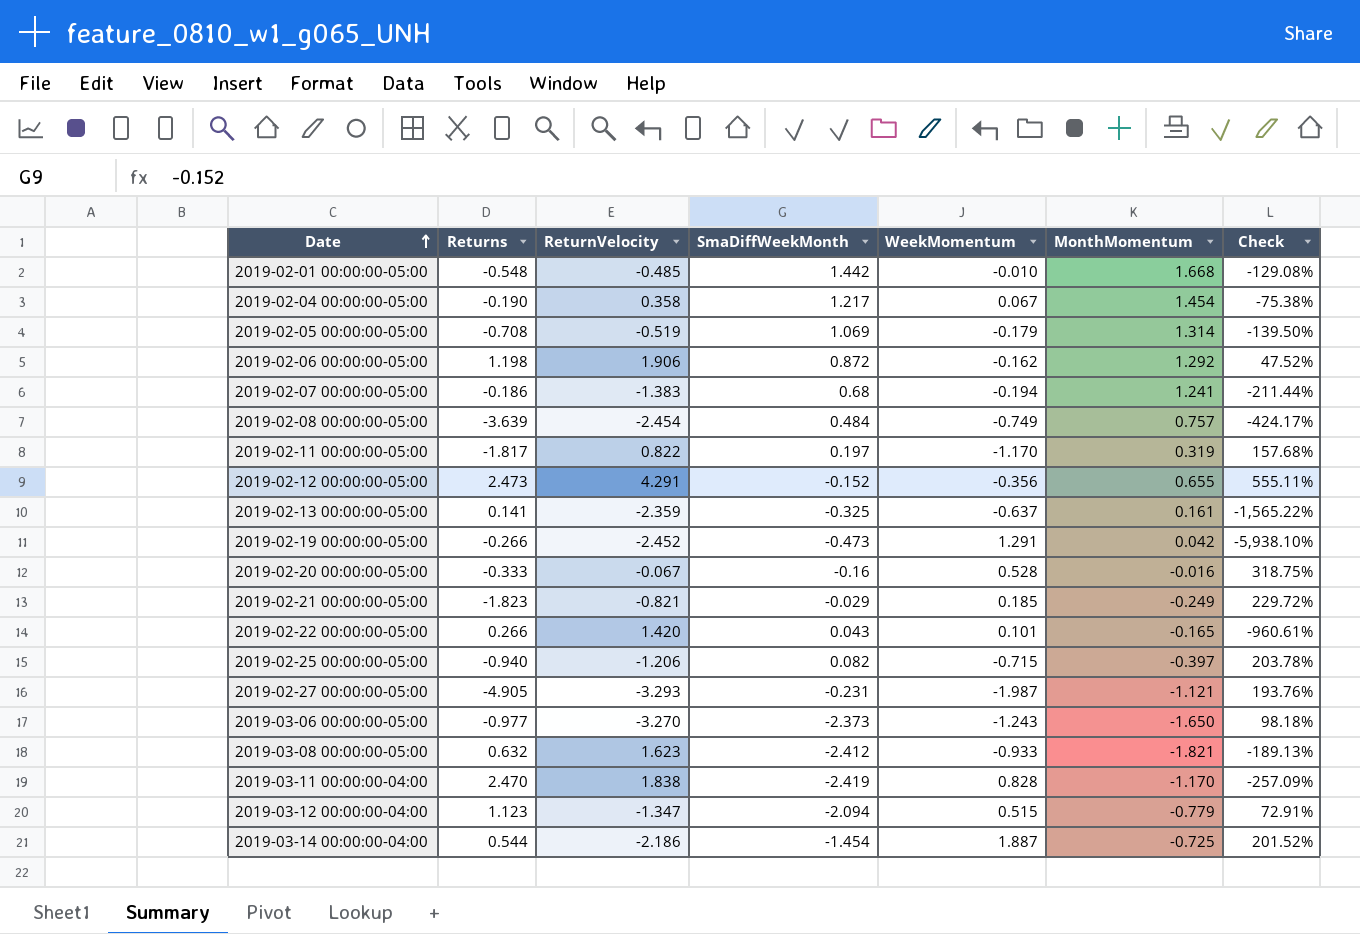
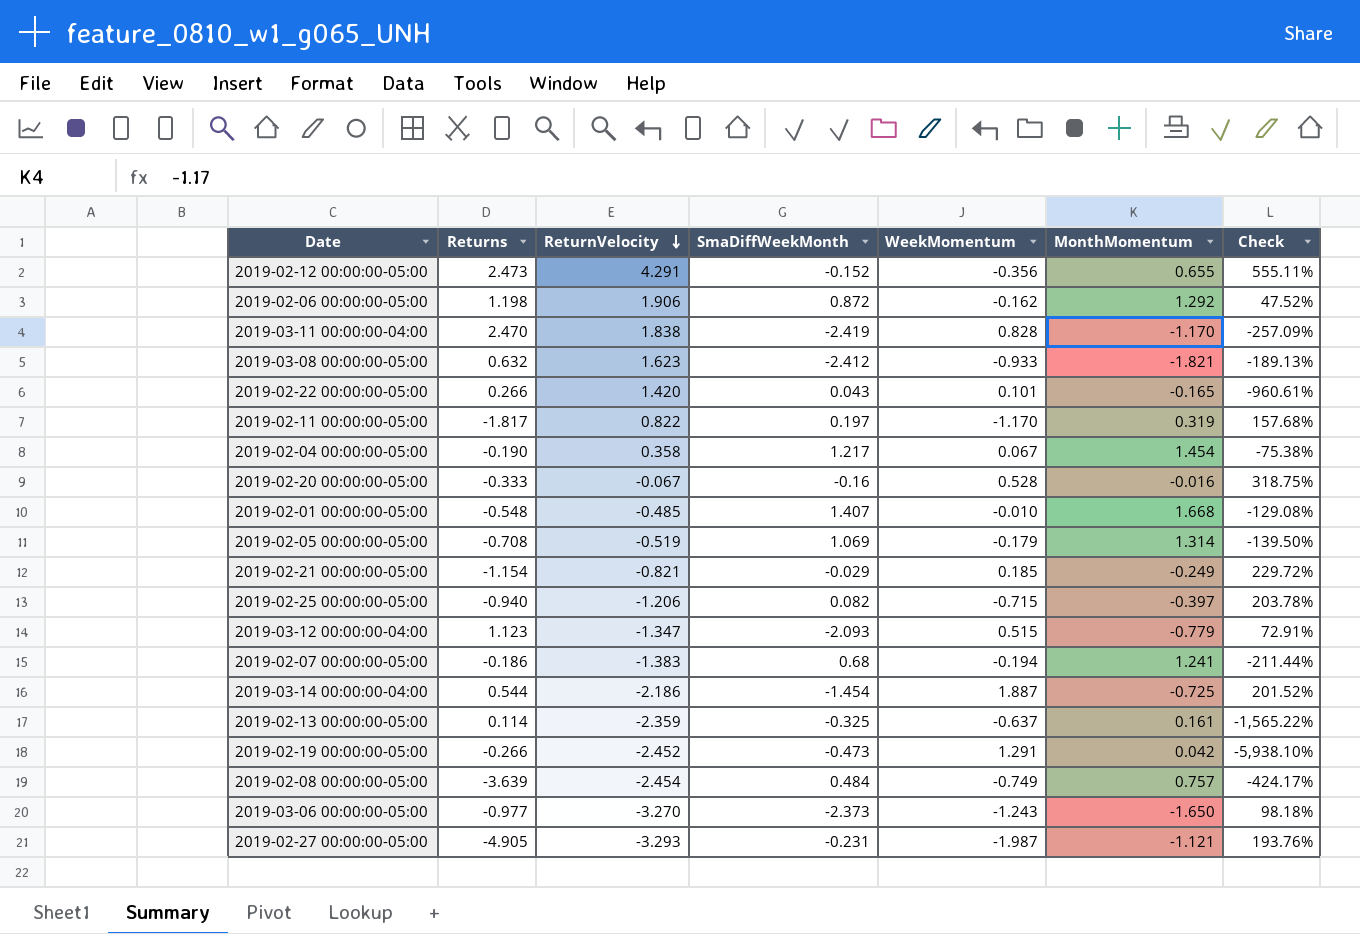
row order: Date ascending -> ReturnVelocity descending
2019-02-01 00:00:00-05:00 | SmaDiffWeekMonth: 1.442 -> 1.407
2019-02-21 00:00:00-05:00 | Returns: -1.823 -> -1.154
2019-03-12 00:00:00-04:00 | SmaDiffWeekMonth: -2.094 -> -2.093
2019-02-13 00:00:00-05:00 | Returns: 0.141 -> 0.114

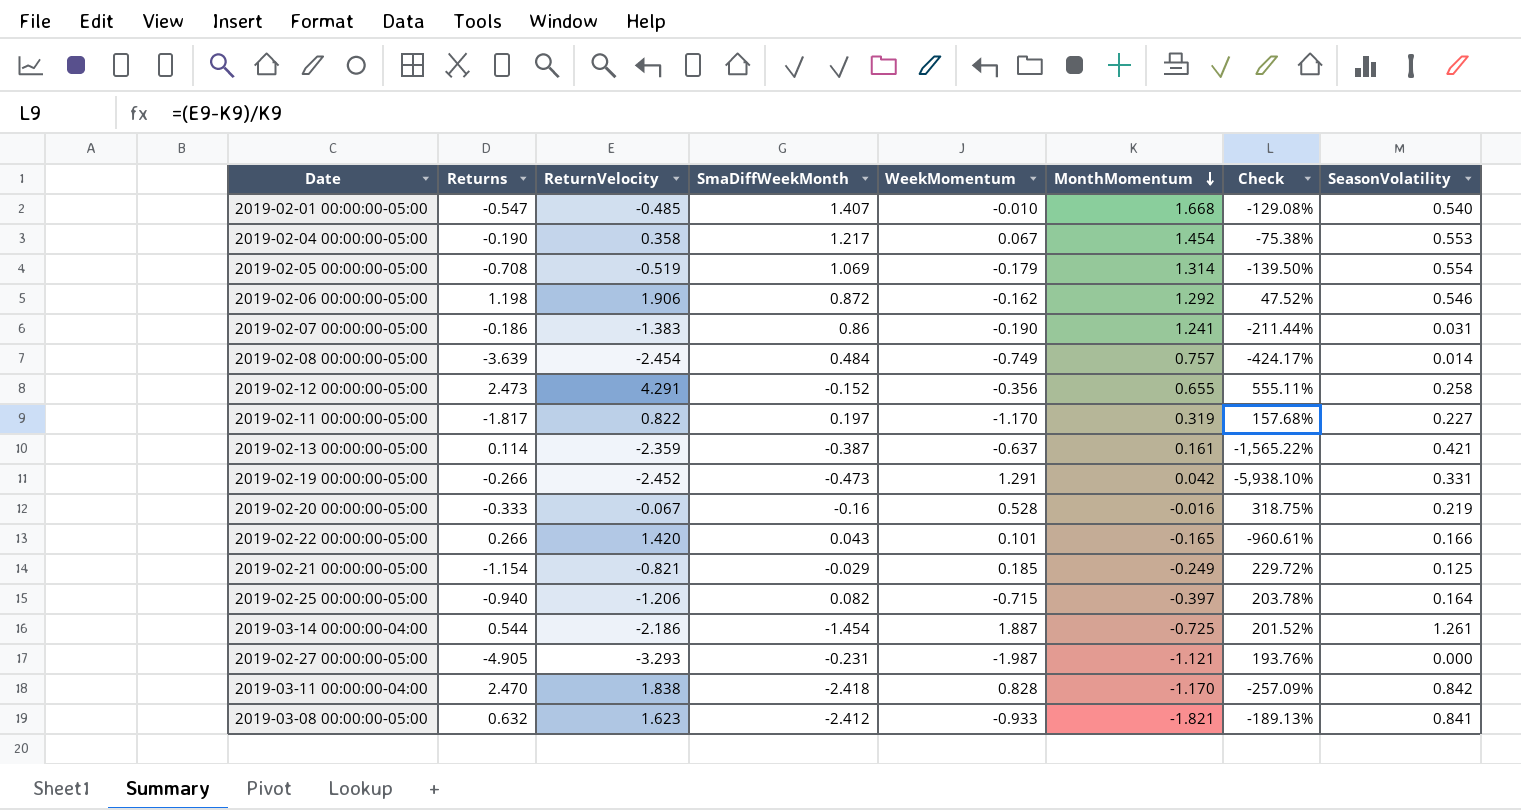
row order: ReturnVelocity descending -> MonthMomentum descending
column SeasonVolatility | position: none -> 8
row 2019-03-12 00:00:00-04:00: 1.123 | -1.347 | -2.093 | 0.515 | -0.779 | 72.91% -> none
row 2019-03-06 00:00:00-05:00: -0.977 | -3.270 | -2.373 | -1.243 | -1.650 | 98.18% -> none
2019-02-01 00:00:00-05:00 | Returns: -0.548 -> -0.547
2019-02-07 00:00:00-05:00 | SmaDiffWeekMonth: 0.68 -> 0.86
2019-02-07 00:00:00-05:00 | WeekMomentum: -0.194 -> -0.190
2019-02-13 00:00:00-05:00 | SmaDiffWeekMonth: -0.325 -> -0.387
2019-03-11 00:00:00-04:00 | SmaDiffWeekMonth: -2.419 -> -2.418

